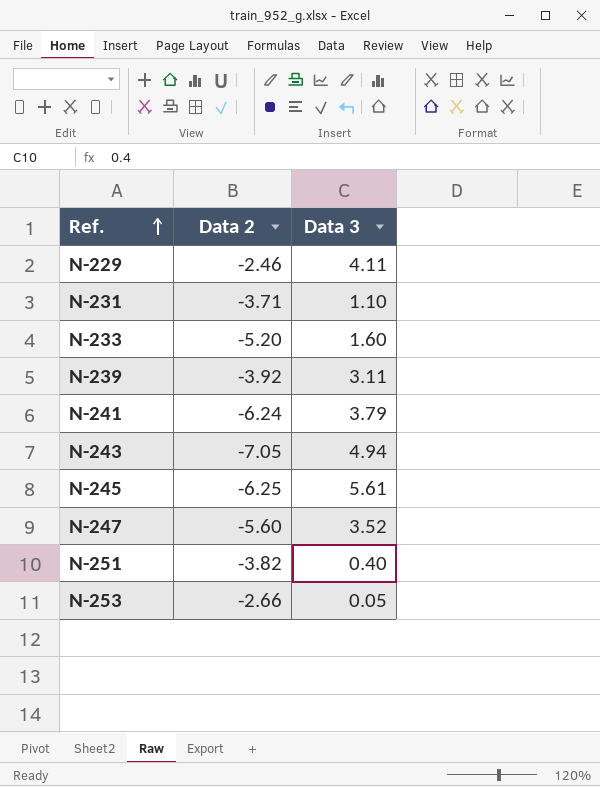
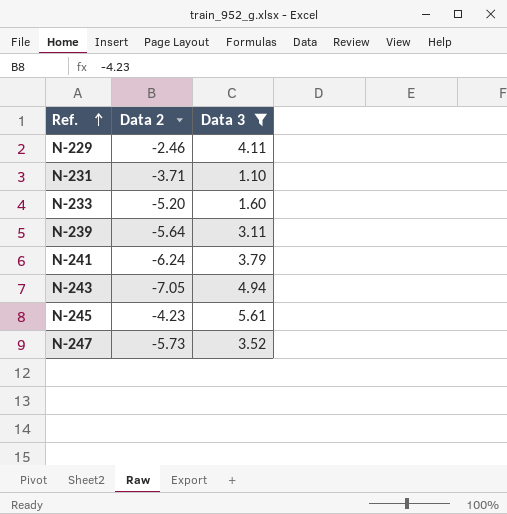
filter: none -> Data 3 >= 1.10
N-239 | Data 2: -3.92 -> -5.64
N-245 | Data 2: -6.25 -> -4.23
N-247 | Data 2: -5.60 -> -5.73

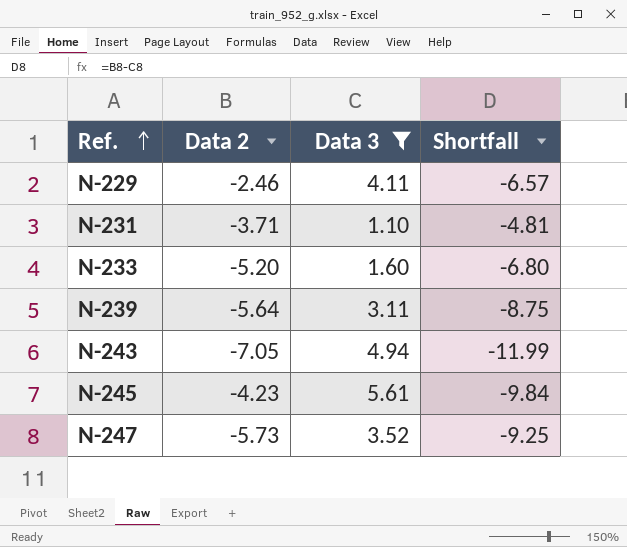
column Shortfall | formula: none -> [Data 2] - [Data 3]
row N-241: -6.24 | 3.79 -> none

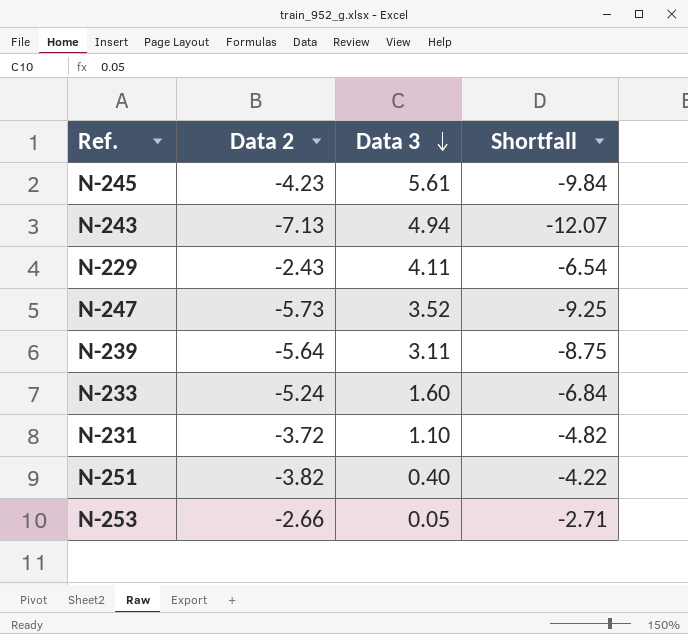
filter: Data 3 >= 1.10 -> none
row order: Ref. ascending -> Data 3 descending
N-243 | Data 2: -7.05 -> -7.13
N-243 | Shortfall: -11.99 -> -12.07
N-229 | Data 2: -2.46 -> -2.43
N-229 | Shortfall: -6.57 -> -6.54
N-233 | Data 2: -5.20 -> -5.24
N-233 | Shortfall: -6.80 -> -6.84
N-231 | Data 2: -3.71 -> -3.72
N-231 | Shortfall: -4.81 -> -4.82

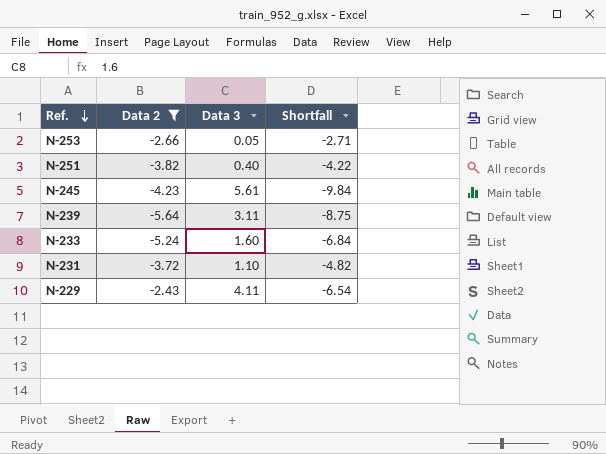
filter: none -> Data 2 >= -5.64
row order: Data 3 descending -> Ref. descending

